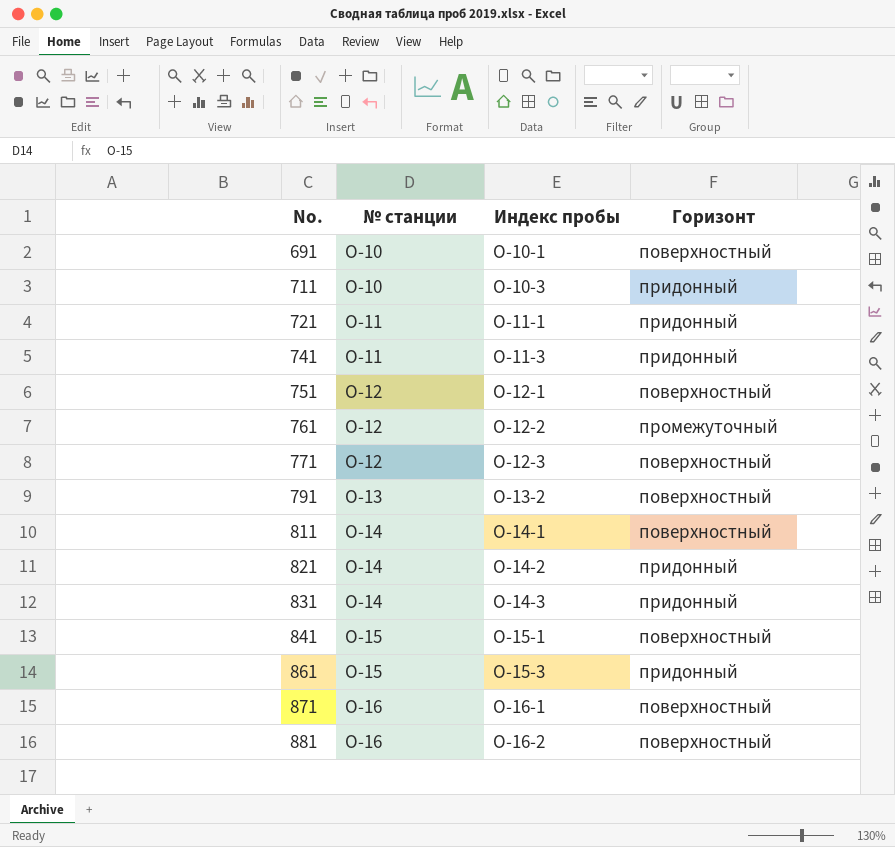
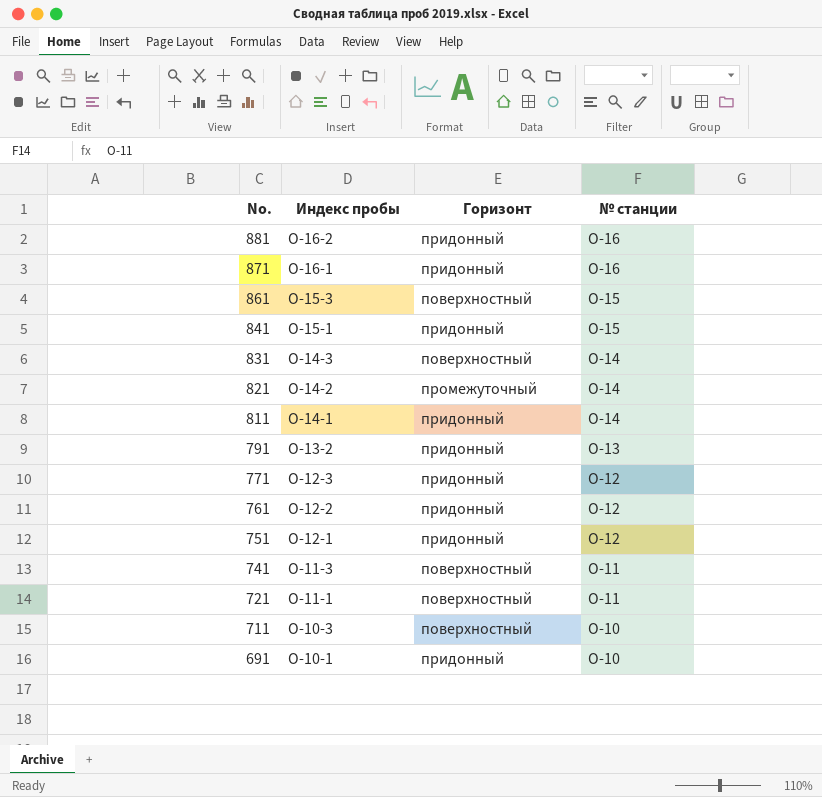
row order: No. ascending -> No. descending
column № станции | position: 2 -> 4
881 | Горизонт: поверхностный -> придонный
871 | Горизонт: поверхностный -> придонный
861 | Горизонт: придонный -> поверхностный
841 | Горизонт: поверхностный -> придонный
831 | Горизонт: придонный -> поверхностный
821 | Горизонт: придонный -> промежуточный
811 | Горизонт: поверхностный -> придонный
791 | Горизонт: поверхностный -> придонный
771 | Горизонт: поверхностный -> придонный
761 | Горизонт: промежуточный -> придонный
751 | Горизонт: поверхностный -> придонный
741 | Горизонт: придонный -> поверхностный
721 | Горизонт: придонный -> поверхностный
711 | Горизонт: придонный -> поверхностный
691 | Горизонт: поверхностный -> придонный

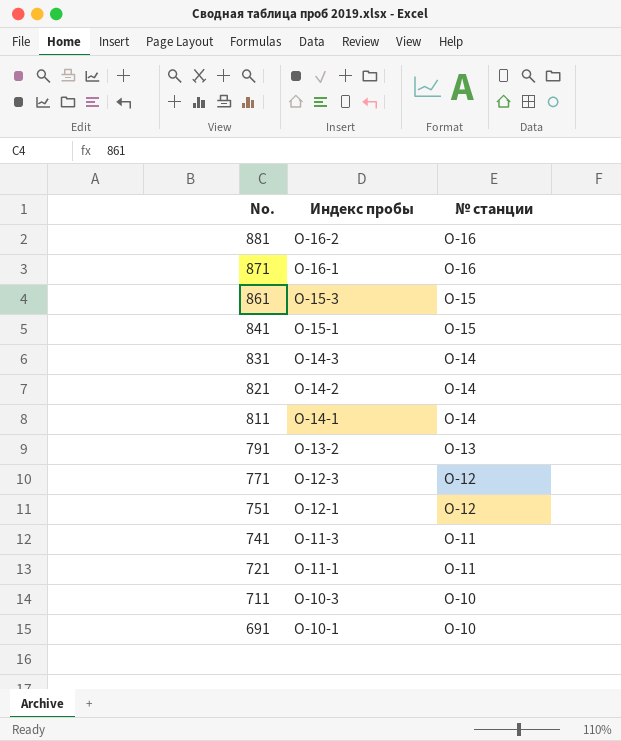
column Горизонт | position: 3 -> none
row 761: О-12-2 | придонный | О-12 -> none

